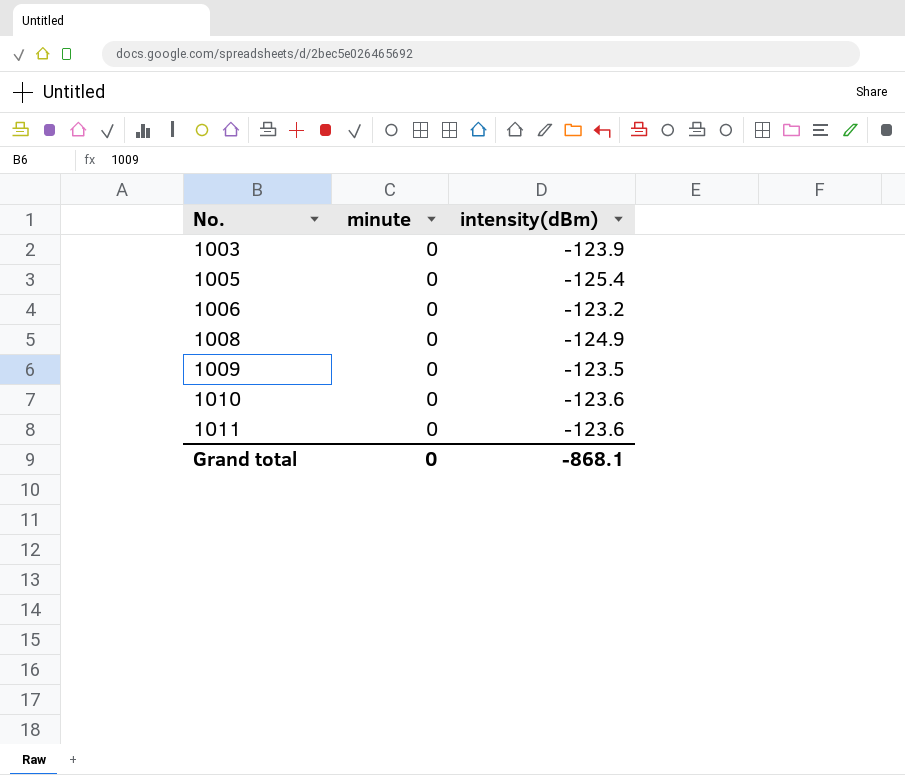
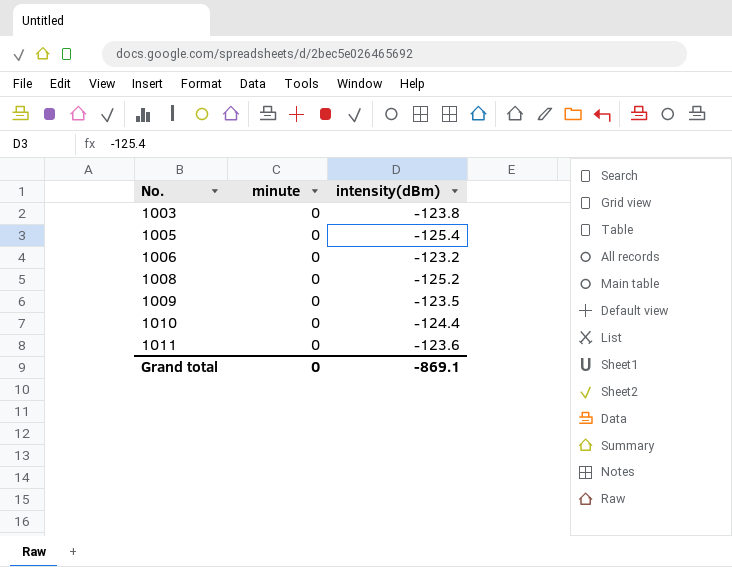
1003 | intensity(dBm): -123.9 -> -123.8
1008 | intensity(dBm): -124.9 -> -125.2
1010 | intensity(dBm): -123.6 -> -124.4
Grand total | intensity(dBm): -868.1 -> -869.1

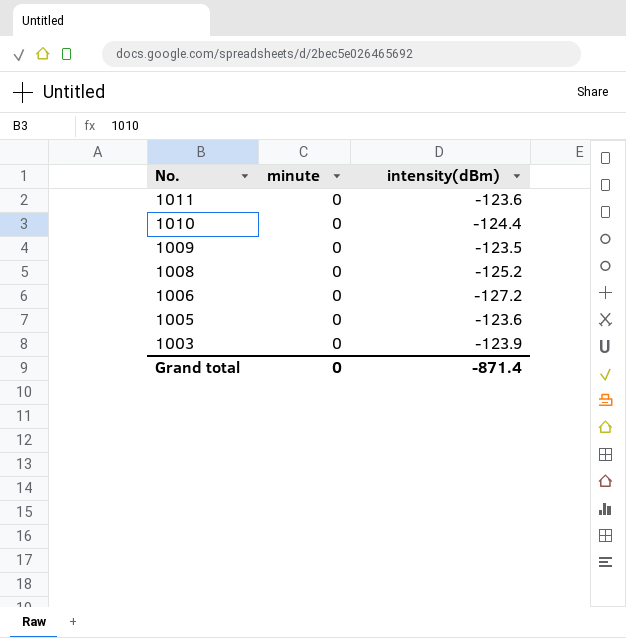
row order: No. ascending -> No. descending
1006 | intensity(dBm): -123.2 -> -127.2
1005 | intensity(dBm): -125.4 -> -123.6
1003 | intensity(dBm): -123.8 -> -123.9
Grand total | intensity(dBm): -869.1 -> -871.4

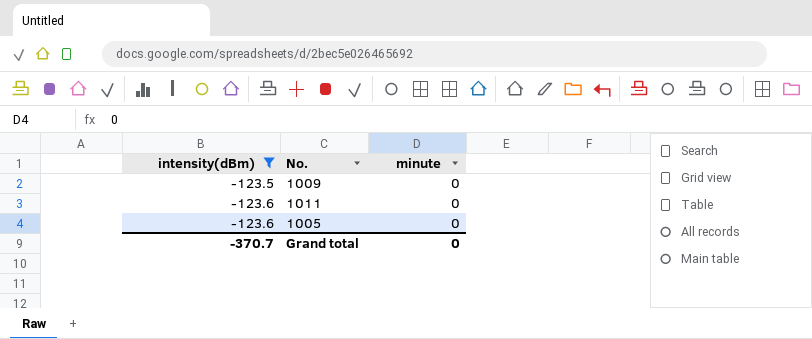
filter: none -> intensity(dBm) >= -123.6
row order: No. descending -> intensity(dBm) descending
column intensity(dBm) | position: 3 -> 1
Grand total | intensity(dBm): -871.4 -> -370.7

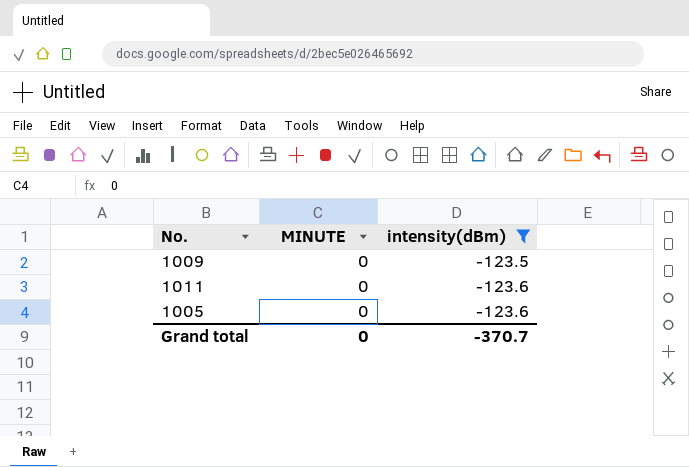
column name: minute -> MINUTE
column intensity(dBm) | position: 1 -> 3

